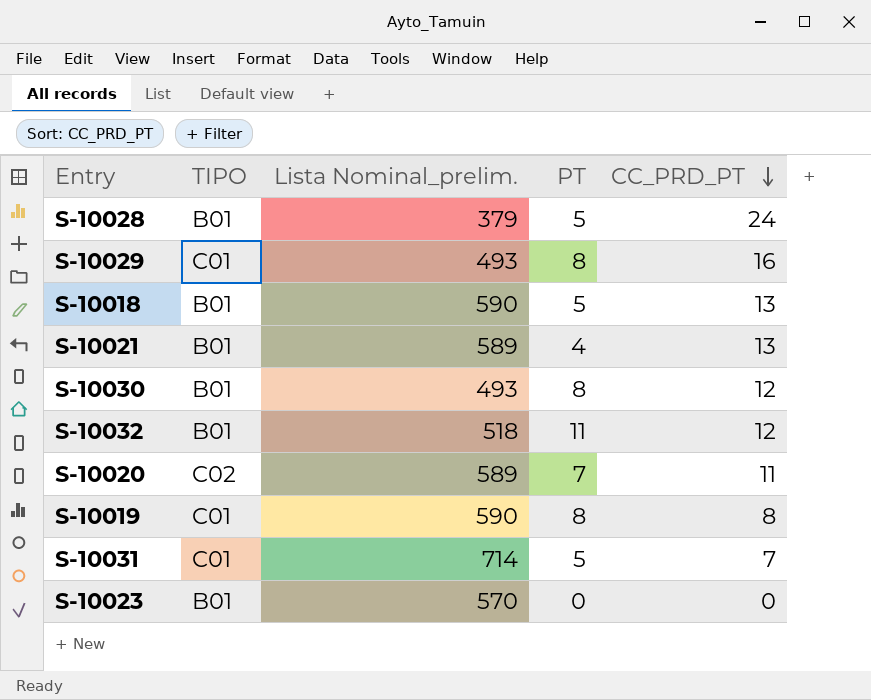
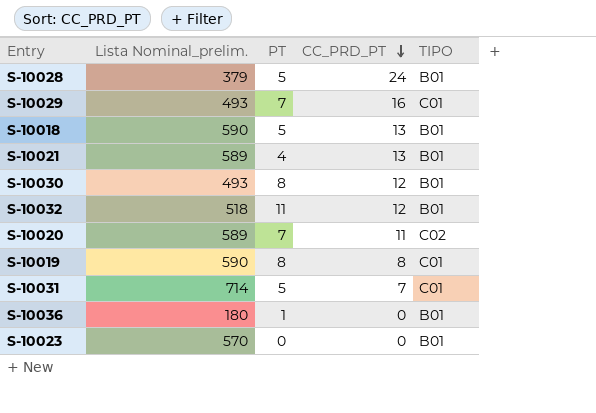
column TIPO | position: 2 -> 5
S-10029 | PT: 8 -> 7
row S-10036: none -> 180 | 1 | 0 | B01

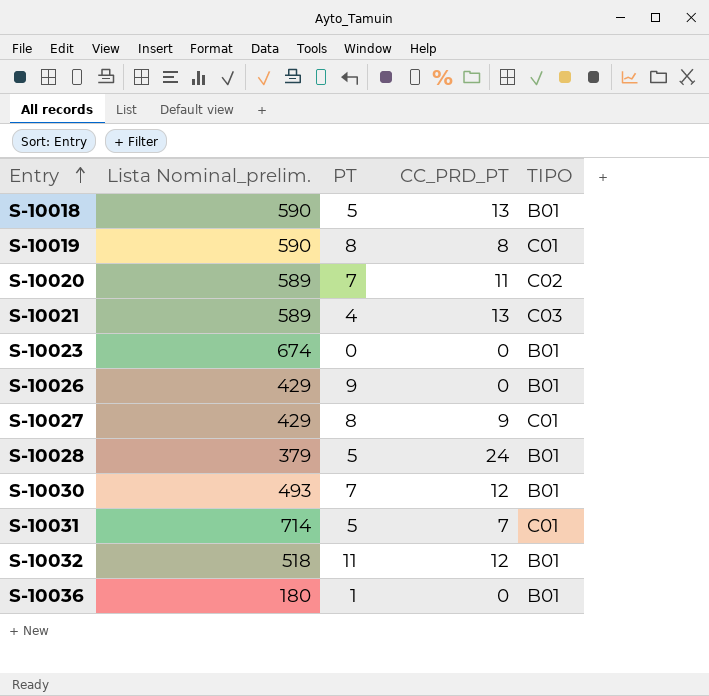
row order: CC_PRD_PT descending -> Entry ascending
row S-10029: 493 | 7 | 16 | C01 -> none
S-10021 | TIPO: B01 -> C03
S-10023 | Lista Nominal_prelim.: 570 -> 674
row S-10026: none -> 429 | 9 | 0 | B01
row S-10027: none -> 429 | 8 | 9 | C01
S-10030 | PT: 8 -> 7

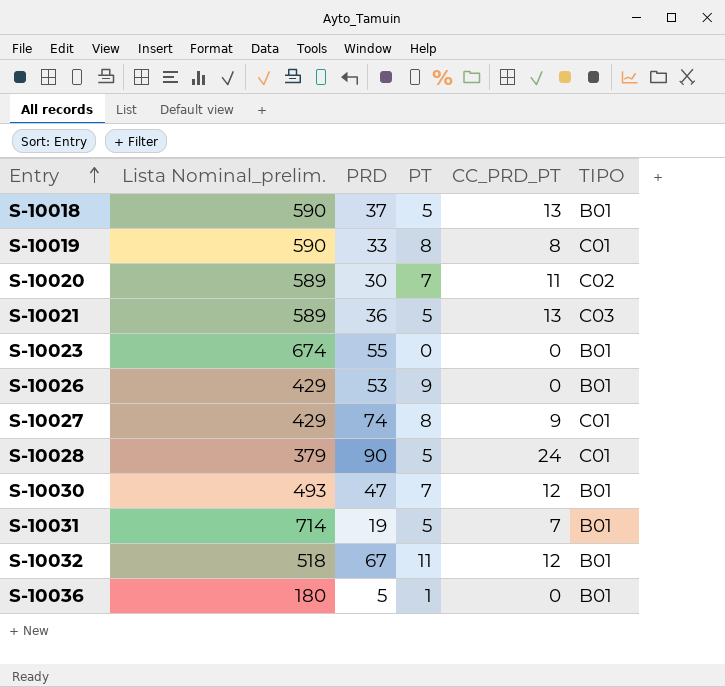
column PRD | position: none -> 3
S-10021 | PT: 4 -> 5
S-10028 | TIPO: B01 -> C01
S-10031 | TIPO: C01 -> B01

